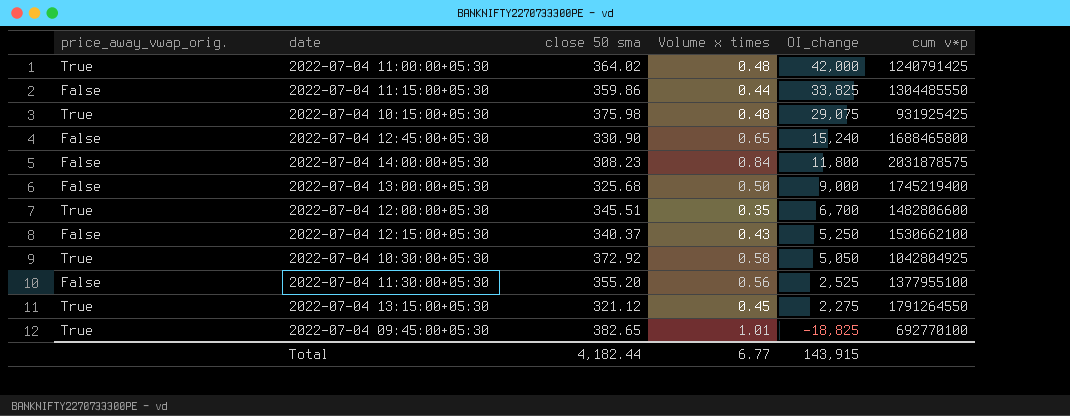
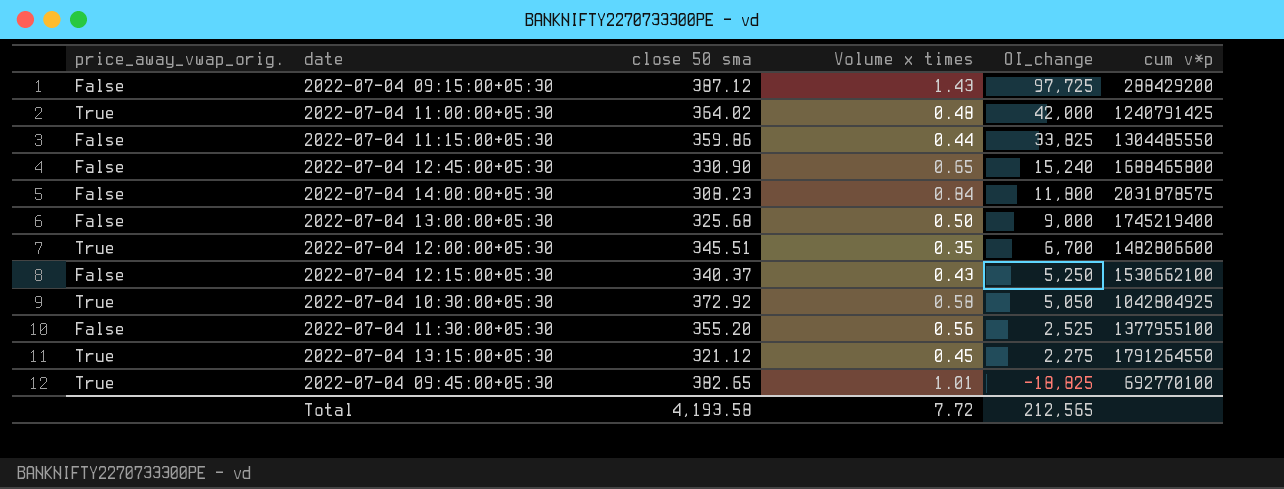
row 2022-07-04 10:15:00+05:30: True | 375.98 | 0.48 | 29,075 | 931925425 -> none
row 2022-07-04 09:15:00+05:30: none -> False | 387.12 | 1.43 | 97,725 | 288429200
Total | close 50 sma: 4,182.44 -> 4,193.58
Total | Volume x times: 6.77 -> 7.72
Total | OI_change: 143,915 -> 212,565

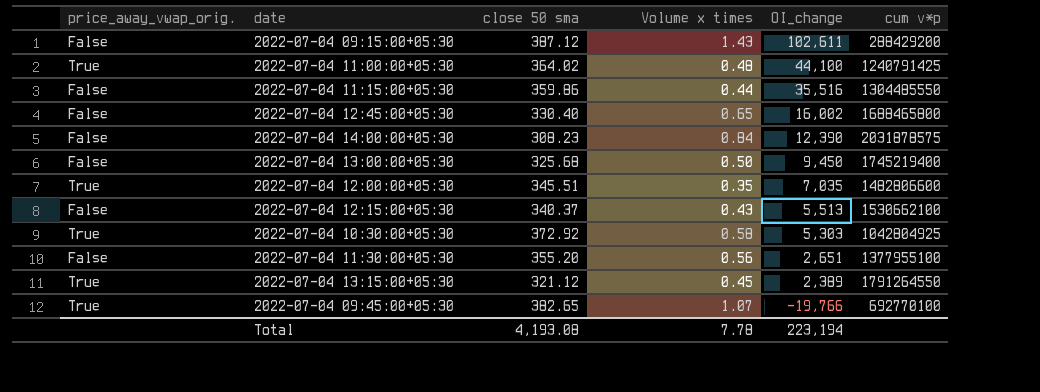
2022-07-04 09:15:00+05:30 | OI_change: 97,725 -> 102,611
2022-07-04 11:00:00+05:30 | OI_change: 42,000 -> 44,100
2022-07-04 11:15:00+05:30 | OI_change: 33,825 -> 35,516
2022-07-04 12:45:00+05:30 | close 50 sma: 330.90 -> 330.40
2022-07-04 12:45:00+05:30 | OI_change: 15,240 -> 16,002
2022-07-04 14:00:00+05:30 | OI_change: 11,800 -> 12,390
2022-07-04 13:00:00+05:30 | OI_change: 9,000 -> 9,450
2022-07-04 12:00:00+05:30 | OI_change: 6,700 -> 7,035
2022-07-04 12:15:00+05:30 | OI_change: 5,250 -> 5,513
2022-07-04 10:30:00+05:30 | OI_change: 5,050 -> 5,303
2022-07-04 11:30:00+05:30 | OI_change: 2,525 -> 2,651
2022-07-04 13:15:00+05:30 | OI_change: 2,275 -> 2,389
2022-07-04 09:45:00+05:30 | Volume x times: 1.01 -> 1.07
2022-07-04 09:45:00+05:30 | OI_change: -18,825 -> -19,766
Total | close 50 sma: 4,193.58 -> 4,193.08
Total | Volume x times: 7.72 -> 7.78
Total | OI_change: 212,565 -> 223,194

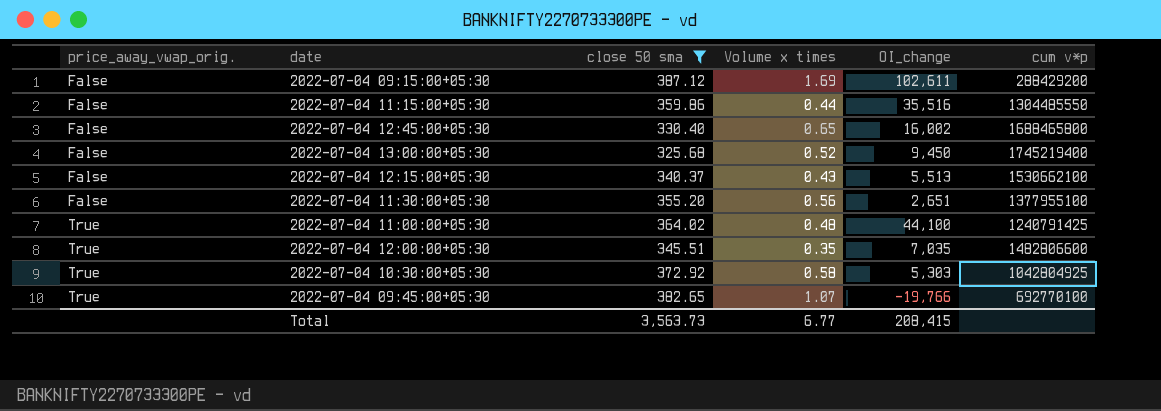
filter: none -> close 50 sma >= 325.68
row order: OI_change descending -> price_away_vwap_orig. ascending
2022-07-04 09:15:00+05:30 | Volume x times: 1.43 -> 1.69
2022-07-04 13:00:00+05:30 | Volume x times: 0.50 -> 0.52
Total | close 50 sma: 4,193.08 -> 3,563.73
Total | Volume x times: 7.78 -> 6.77
Total | OI_change: 223,194 -> 208,415

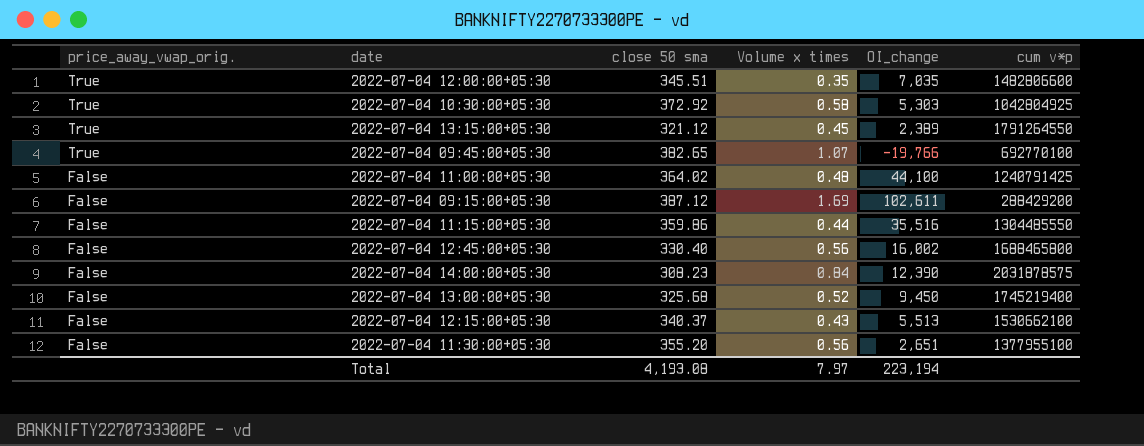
filter: close 50 sma >= 325.68 -> none
row order: price_away_vwap_orig. ascending -> price_away_vwap_orig. descending
2022-07-04 11:00:00+05:30 | price_away_vwap_orig.: True -> False
2022-07-04 12:45:00+05:30 | Volume x times: 0.65 -> 0.56
Total | close 50 sma: 3,563.73 -> 4,193.08
Total | Volume x times: 6.77 -> 7.97
Total | OI_change: 208,415 -> 223,194

